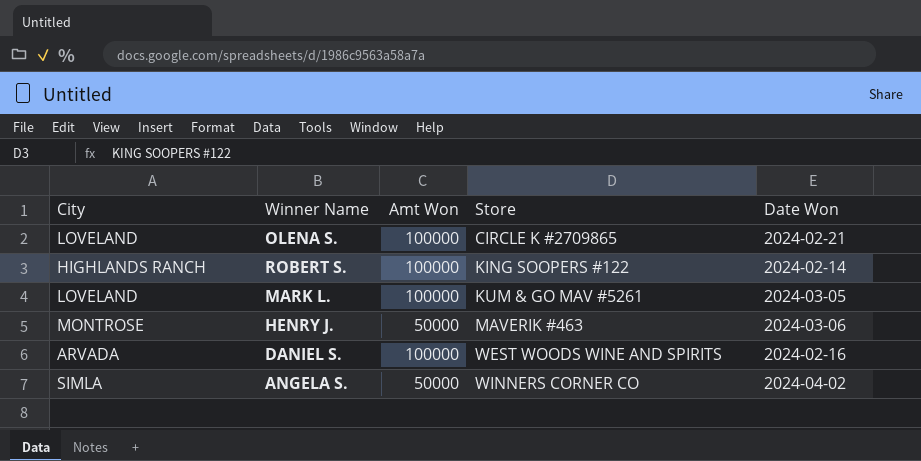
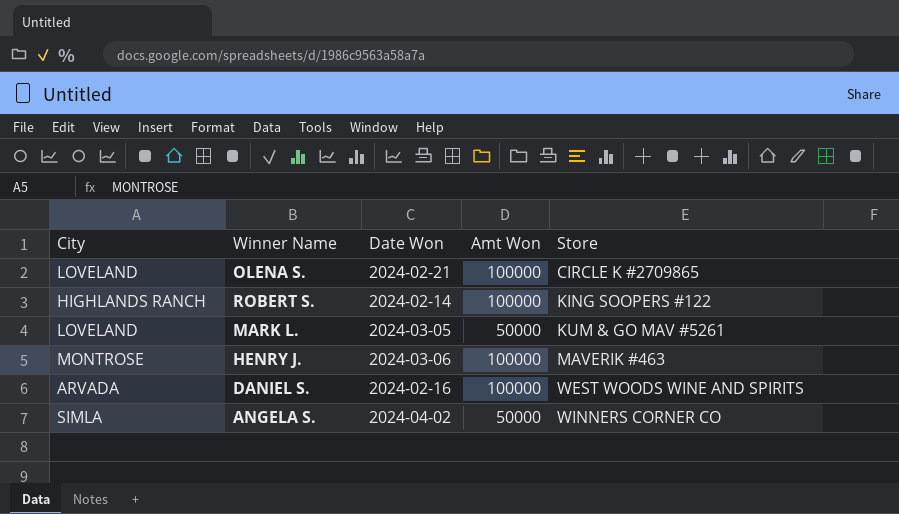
column Date Won | position: 5 -> 3
MARK L. | Amt Won: 100000 -> 50000
HENRY J. | Amt Won: 50000 -> 100000

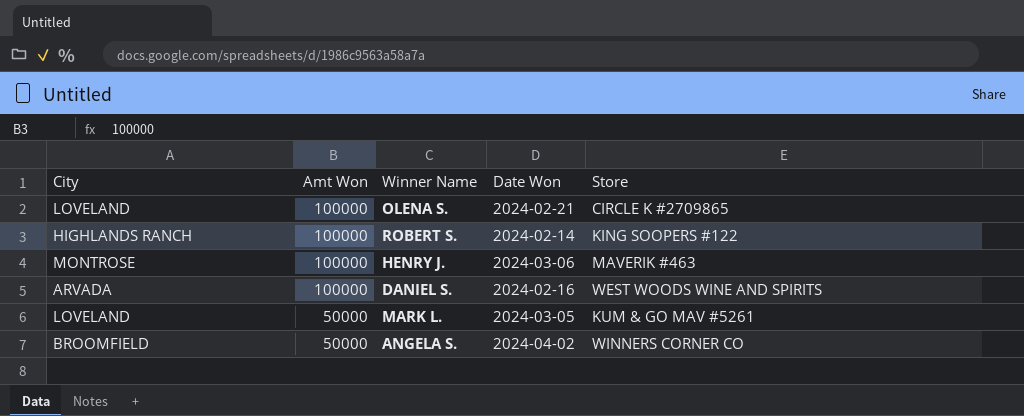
row order: Store ascending -> Amt Won descending
column Amt Won | position: 4 -> 2
ANGELA S. | City: SIMLA -> BROOMFIELD

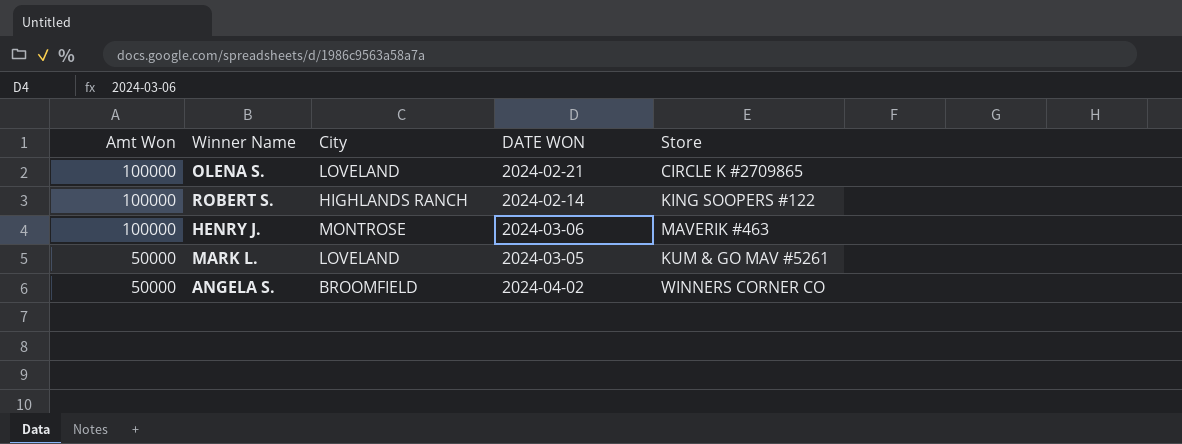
column City | position: 1 -> 3
column name: Date Won -> DATE WON
row DANIEL S.: ARVADA | 100000 | 2024-02-16 | WEST WOODS WINE AND SPIRITS -> none

